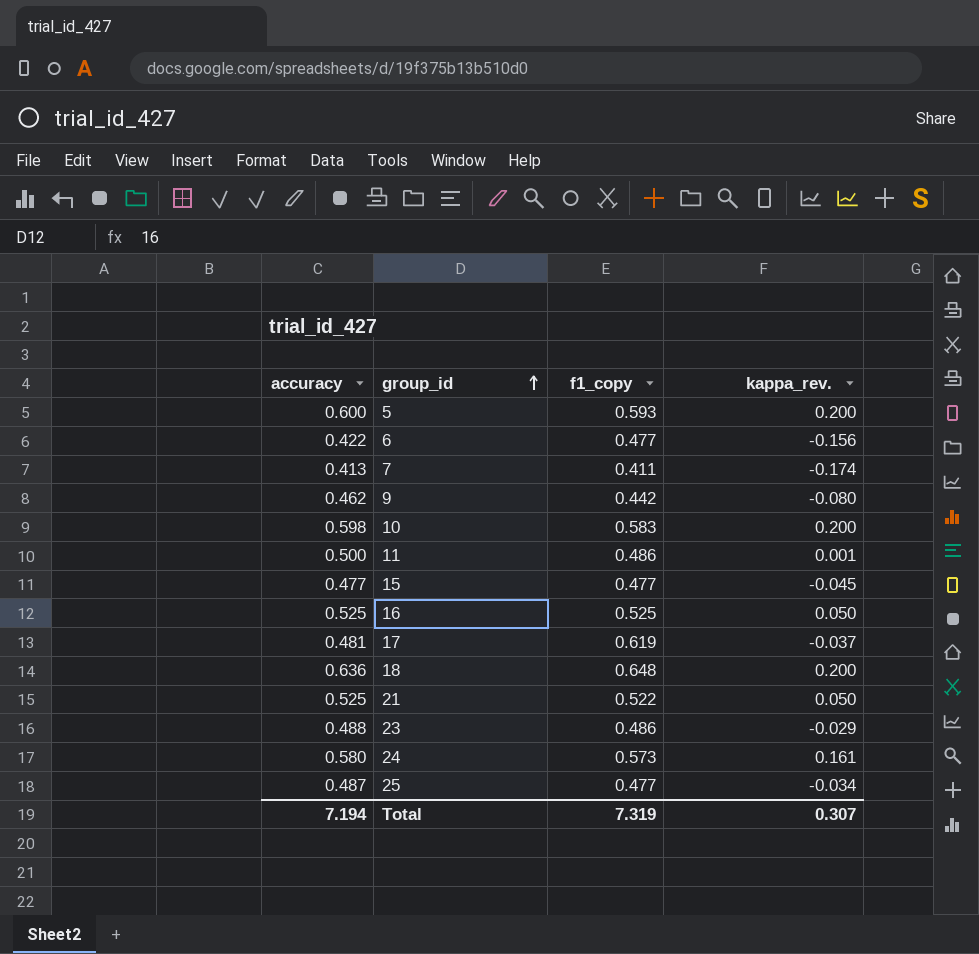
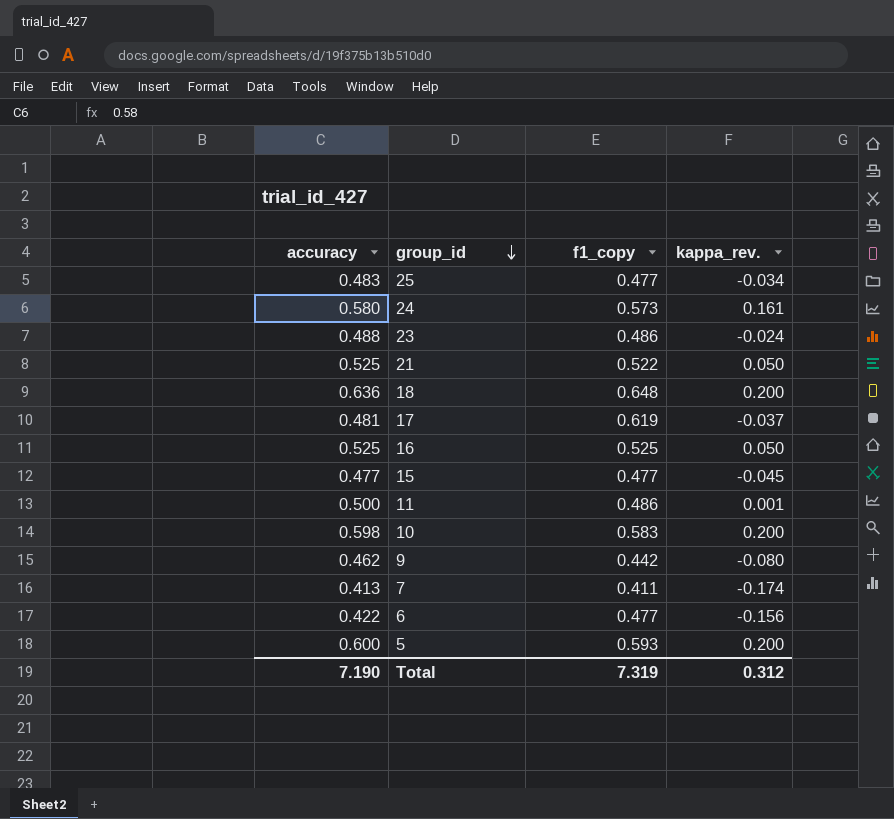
row order: group_id ascending -> group_id descending
25 | accuracy: 0.487 -> 0.483
23 | kappa_rev.: -0.029 -> -0.024
Total | accuracy: 7.194 -> 7.190
Total | kappa_rev.: 0.307 -> 0.312

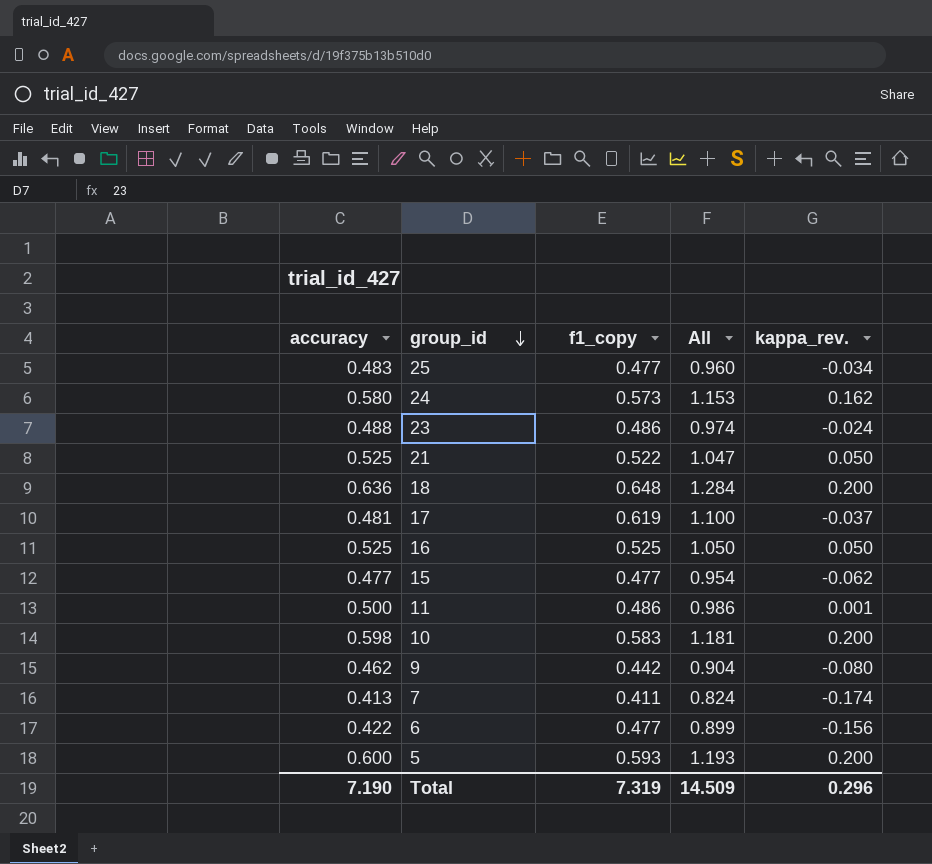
column All | formula: none -> [accuracy] + [f1_copy]
24 | kappa_rev.: 0.161 -> 0.162
15 | kappa_rev.: -0.045 -> -0.062
Total | kappa_rev.: 0.312 -> 0.296

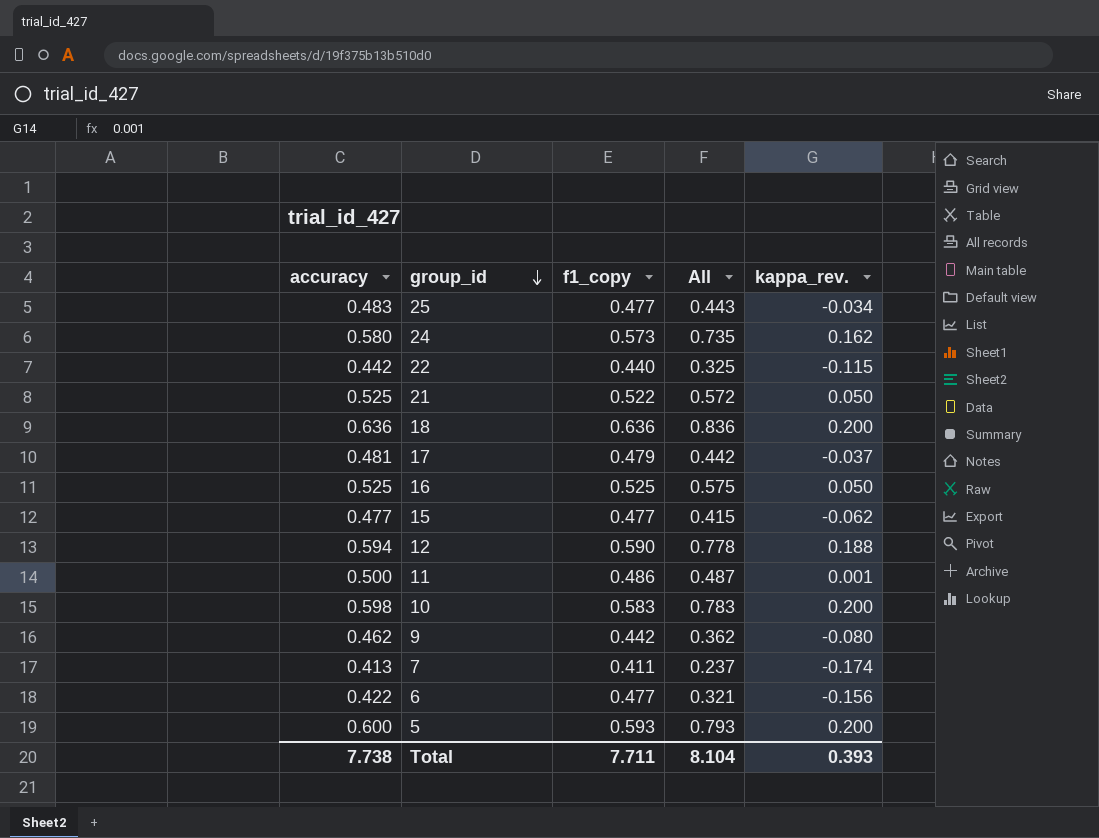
column All | formula: [accuracy] + [f1_copy] -> [f1_copy] + [kappa_rev.]
row 23: 0.488 | 0.486 | 0.974 | -0.024 -> none
row 22: none -> 0.442 | 0.440 | 0.325 | -0.115
18 | f1_copy: 0.648 -> 0.636
17 | f1_copy: 0.619 -> 0.479
row 12: none -> 0.594 | 0.590 | 0.778 | 0.188
Total | accuracy: 7.190 -> 7.738
Total | f1_copy: 7.319 -> 7.711
Total | All: 14.509 -> 8.104
Total | kappa_rev.: 0.296 -> 0.393

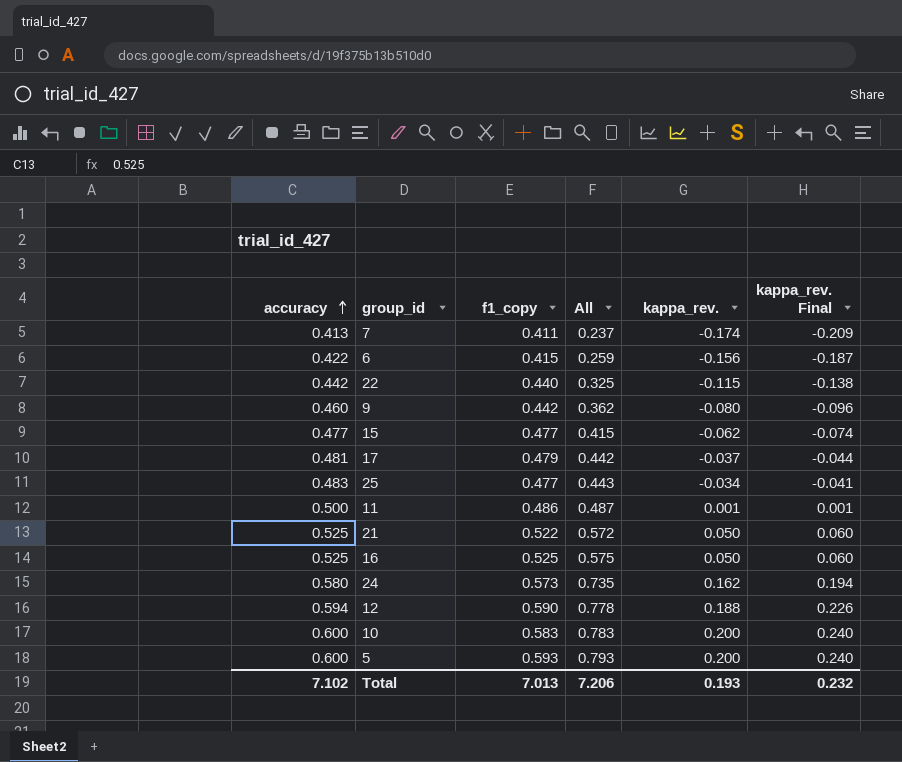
row order: group_id descending -> accuracy ascending
column kappa_rev. Final | formula: none -> [kappa_rev.] * 1.2
row 18: 0.636 | 0.636 | 0.836 | 0.200 -> none
6 | f1_copy: 0.477 -> 0.415
6 | All: 0.321 -> 0.259
9 | accuracy: 0.462 -> 0.460
10 | accuracy: 0.598 -> 0.600
Total | accuracy: 7.738 -> 7.102
Total | f1_copy: 7.711 -> 7.013
Total | All: 8.104 -> 7.206
Total | kappa_rev.: 0.393 -> 0.193

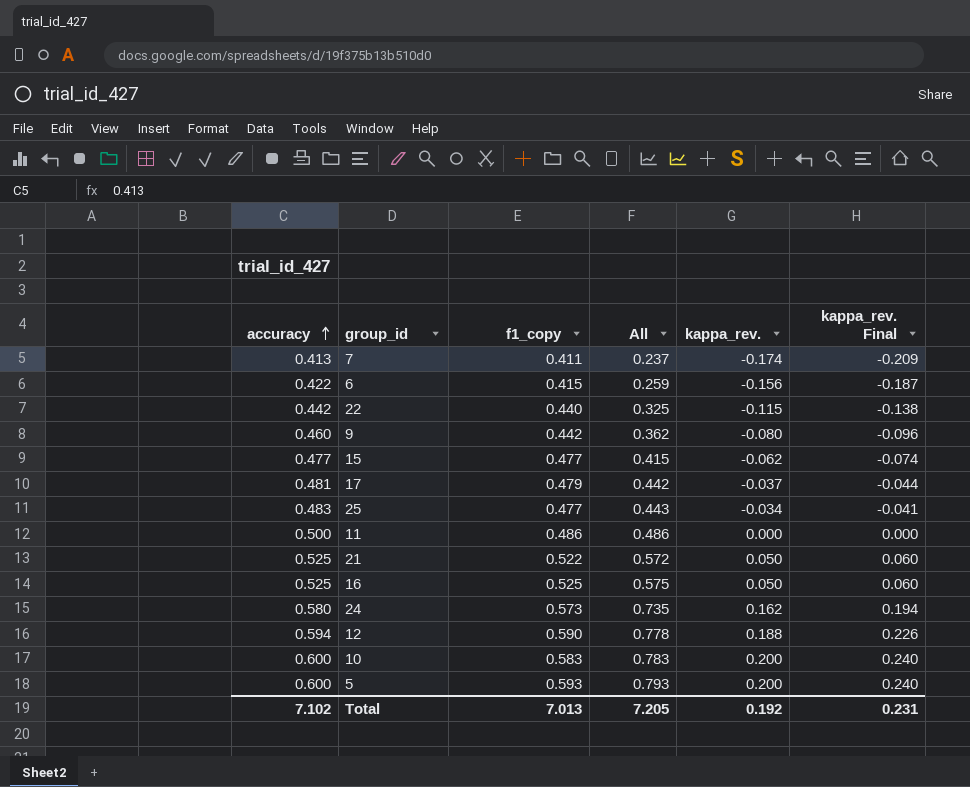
11 | All: 0.487 -> 0.486
11 | kappa_rev.: 0.001 -> 0.000
11 | kappa_rev. Final: 0.001 -> 0.000
Total | All: 7.206 -> 7.205
Total | kappa_rev.: 0.193 -> 0.192
Total | kappa_rev. Final: 0.232 -> 0.231

